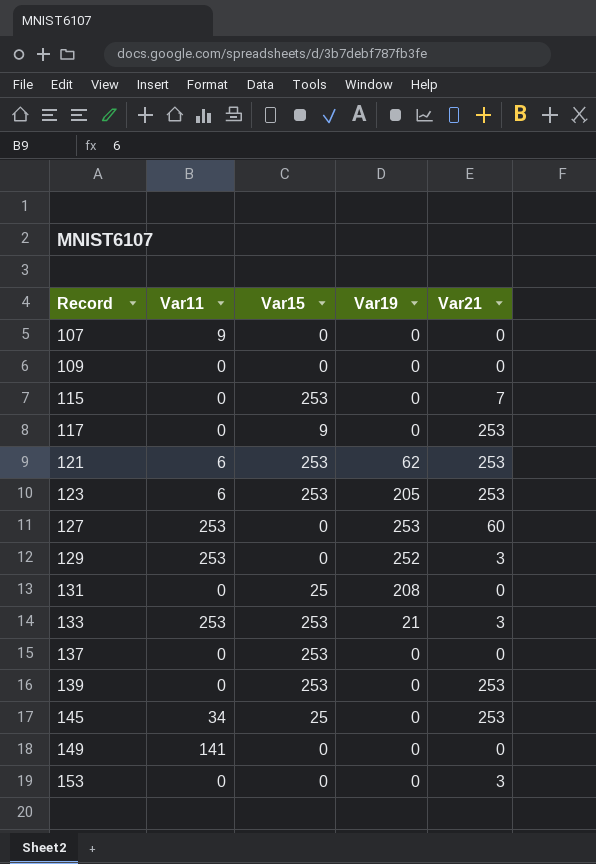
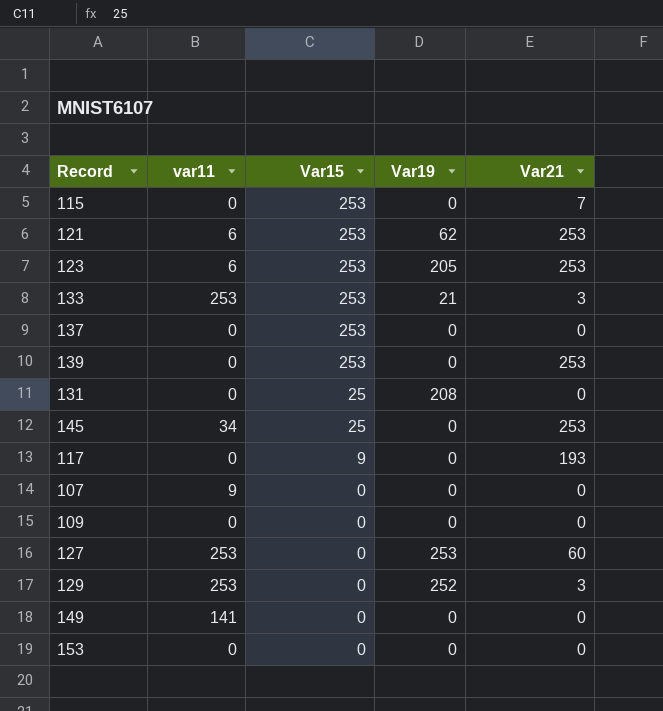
row order: Record ascending -> Var15 descending
column name: Var11 -> var11
117 | Var21: 253 -> 193
153 | Var21: 3 -> 0

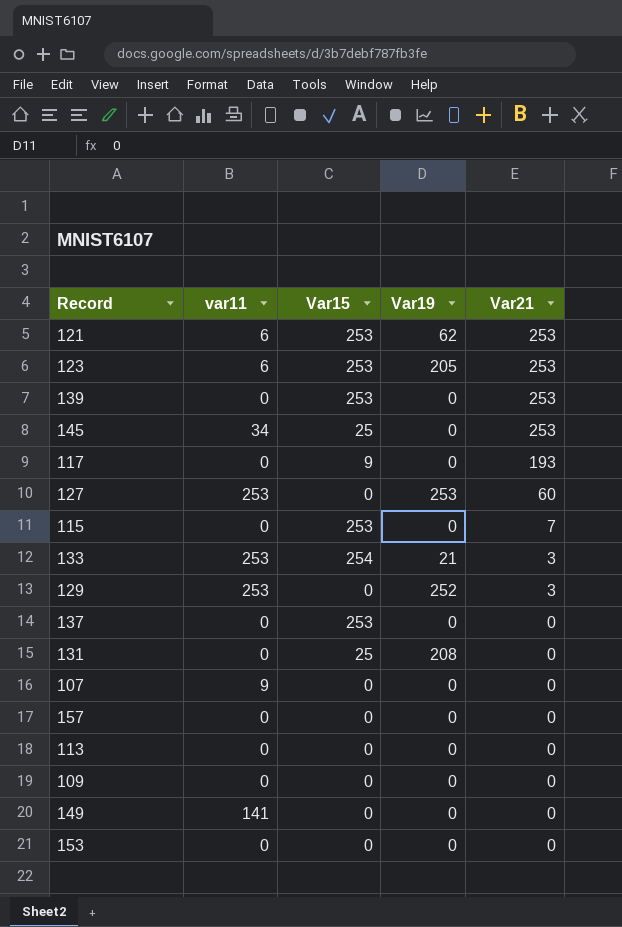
row order: Var15 descending -> Var21 descending
133 | Var15: 253 -> 254
row 157: none -> 0 | 0 | 0 | 0
row 113: none -> 0 | 0 | 0 | 0

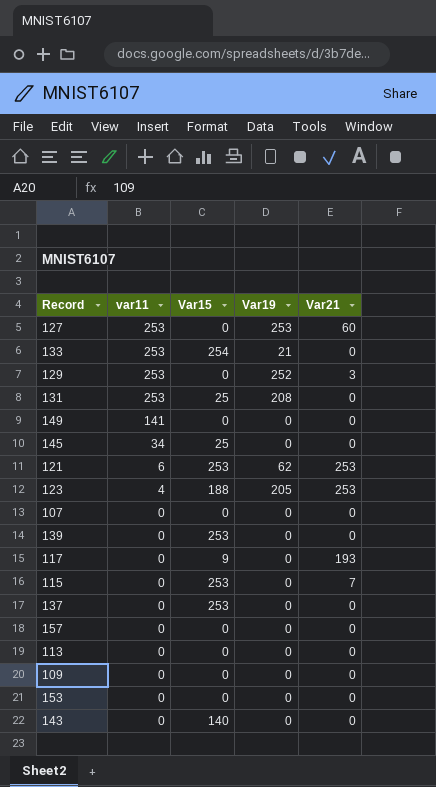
row order: Var21 descending -> var11 descending
133 | Var21: 3 -> 0
131 | var11: 0 -> 253
145 | Var21: 253 -> 0
123 | var11: 6 -> 4
123 | Var15: 253 -> 188
107 | var11: 9 -> 0
139 | Var21: 253 -> 0
row 143: none -> 0 | 140 | 0 | 0

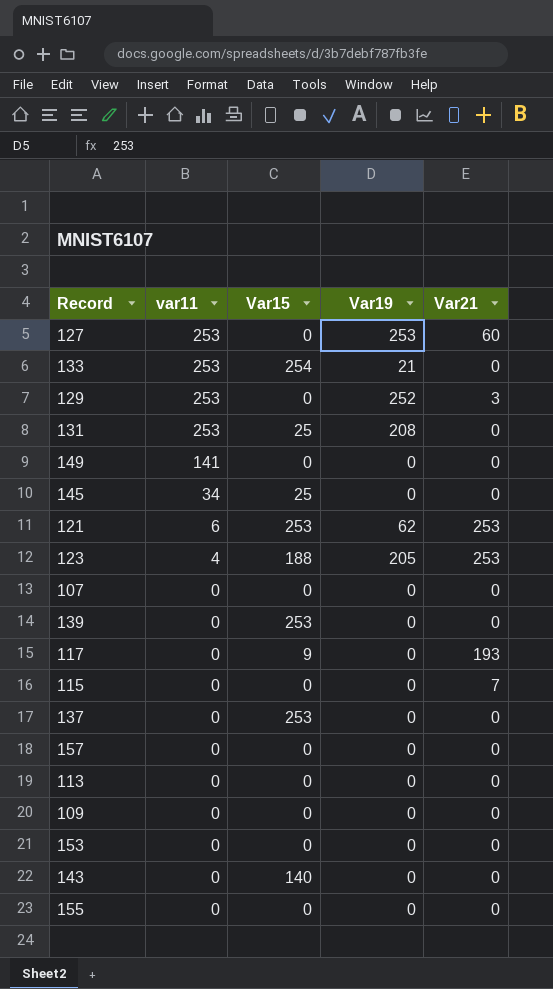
115 | Var15: 253 -> 0
row 155: none -> 0 | 0 | 0 | 0

